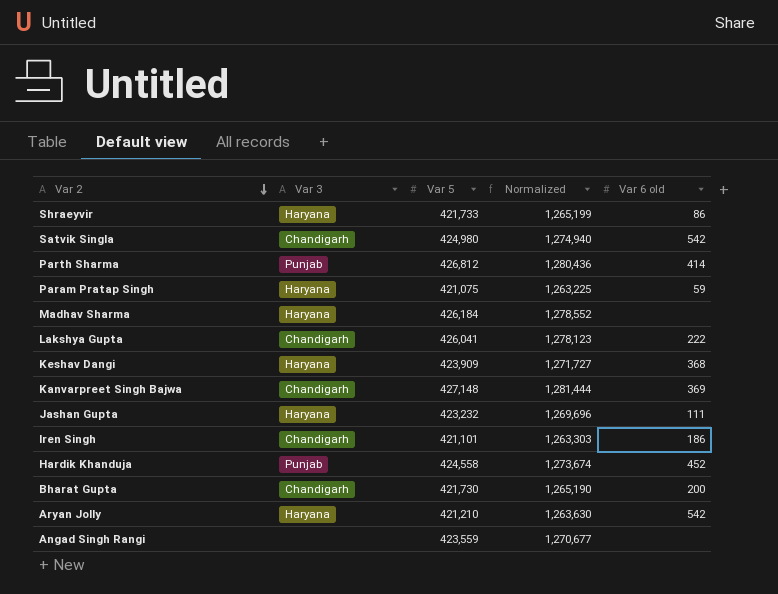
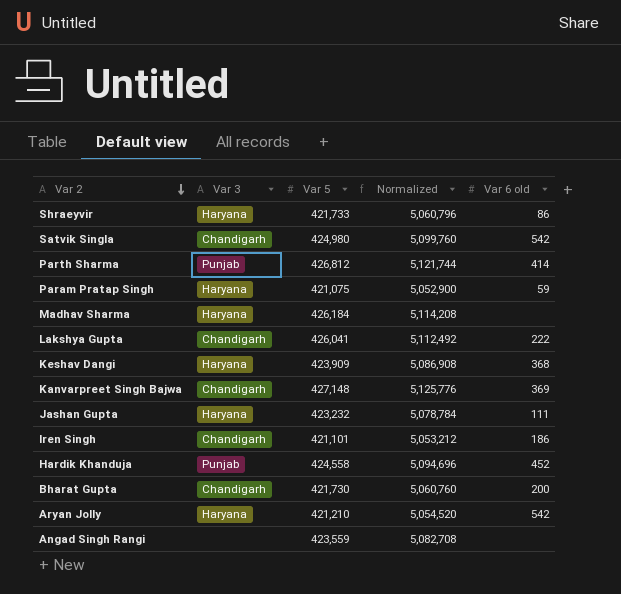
column Normalized | formula: [Var 5] * 3 -> [Var 5] * 12

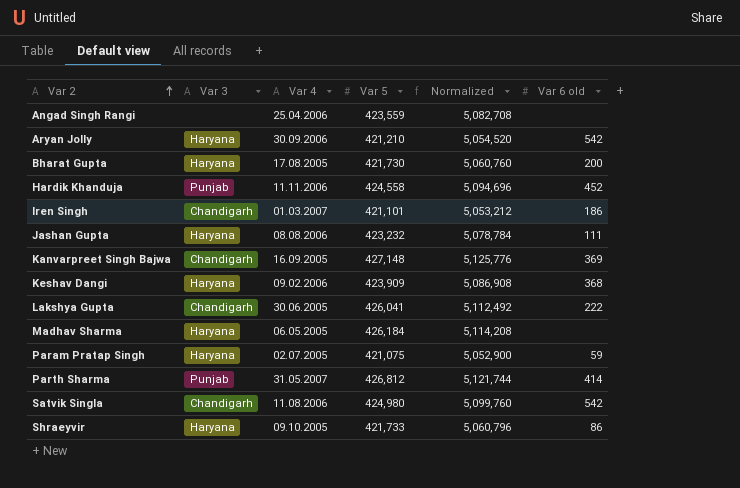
row order: Var 2 descending -> Var 2 ascending
column Var 4 | position: none -> 3
Bharat Gupta | Var 3: Chandigarh -> Haryana

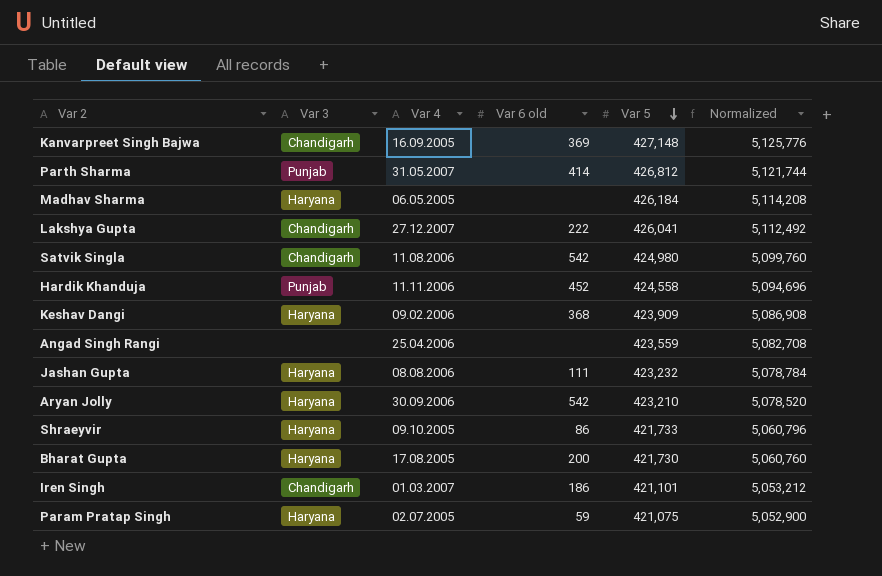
row order: Var 2 ascending -> Var 5 descending
column Var 6 old | position: 6 -> 4
Lakshya Gupta | Var 4: 30.06.2005 -> 27.12.2007
Aryan Jolly | Var 5: 421,210 -> 423,210
Aryan Jolly | Normalized: 5,054,520 -> 5,078,520

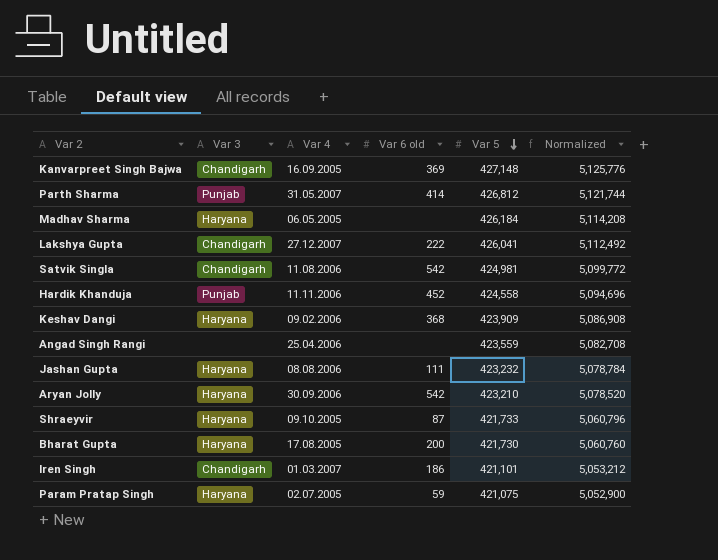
Satvik Singla | Var 5: 424,980 -> 424,981
Satvik Singla | Normalized: 5,099,760 -> 5,099,772
Shraeyvir | Var 6 old: 86 -> 87

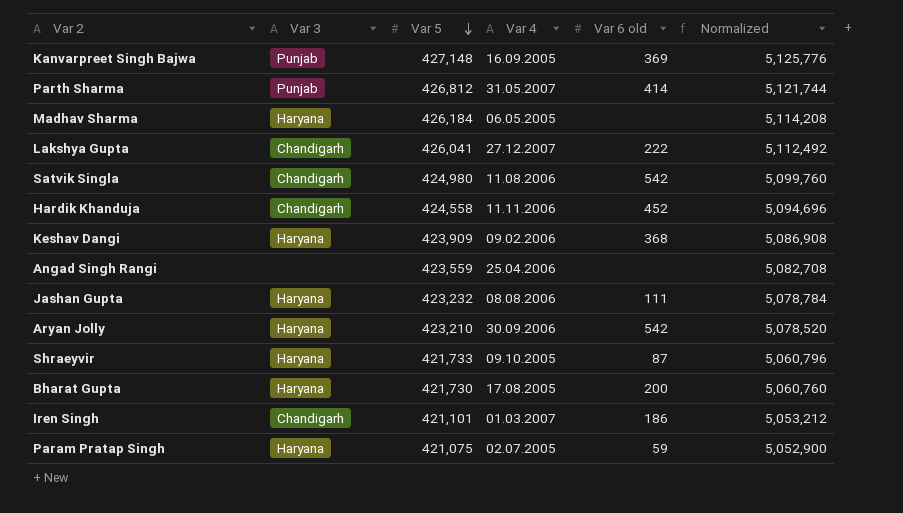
column Var 5 | position: 5 -> 3
Kanvarpreet Singh Bajwa | Var 3: Chandigarh -> Punjab
Satvik Singla | Var 5: 424,981 -> 424,980
Satvik Singla | Normalized: 5,099,772 -> 5,099,760
Hardik Khanduja | Var 3: Punjab -> Chandigarh

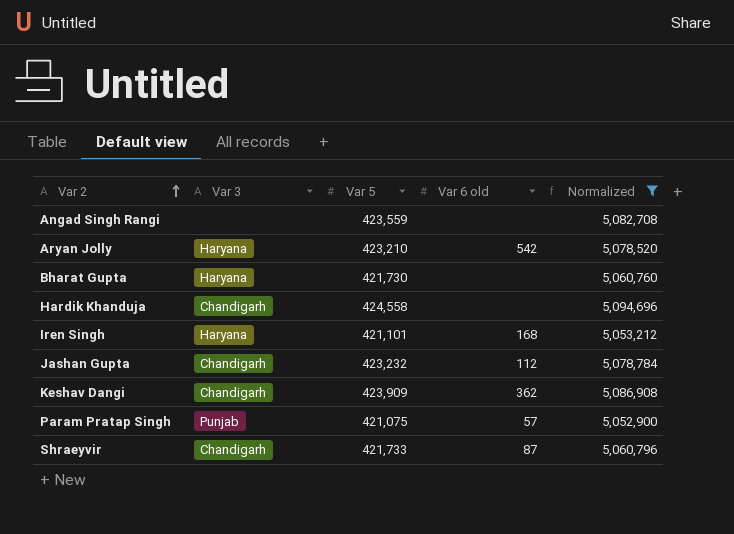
filter: none -> Normalized <= 5,094,696
row order: Var 5 descending -> Var 2 ascending
column Var 4 | position: 4 -> none
Bharat Gupta | Var 6 old: 200 -> none
Hardik Khanduja | Var 6 old: 452 -> none
Iren Singh | Var 3: Chandigarh -> Haryana
Iren Singh | Var 6 old: 186 -> 168
Jashan Gupta | Var 3: Haryana -> Chandigarh
Jashan Gupta | Var 6 old: 111 -> 112
Keshav Dangi | Var 3: Haryana -> Chandigarh
Keshav Dangi | Var 6 old: 368 -> 362
Param Pratap Singh | Var 3: Haryana -> Punjab
Param Pratap Singh | Var 6 old: 59 -> 57
Shraeyvir | Var 3: Haryana -> Chandigarh

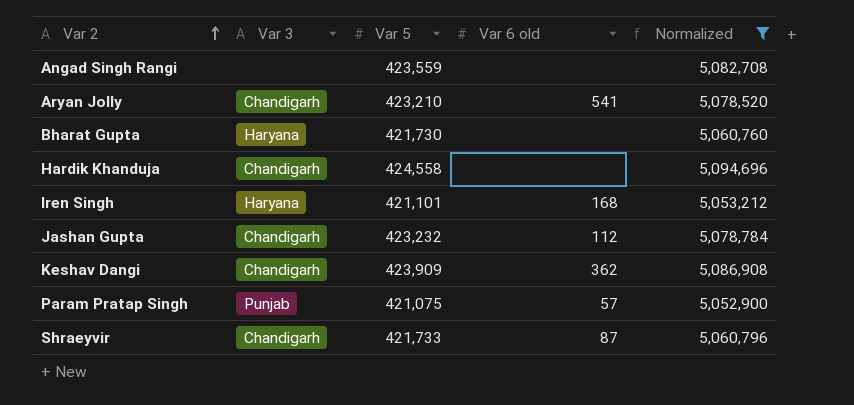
Aryan Jolly | Var 3: Haryana -> Chandigarh
Aryan Jolly | Var 6 old: 542 -> 541

